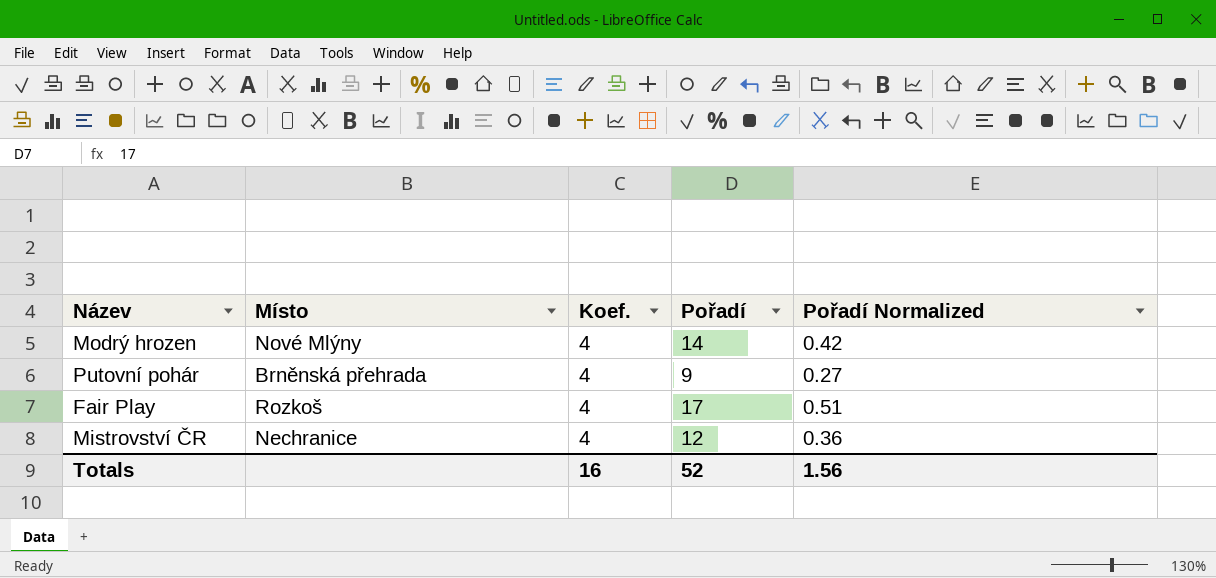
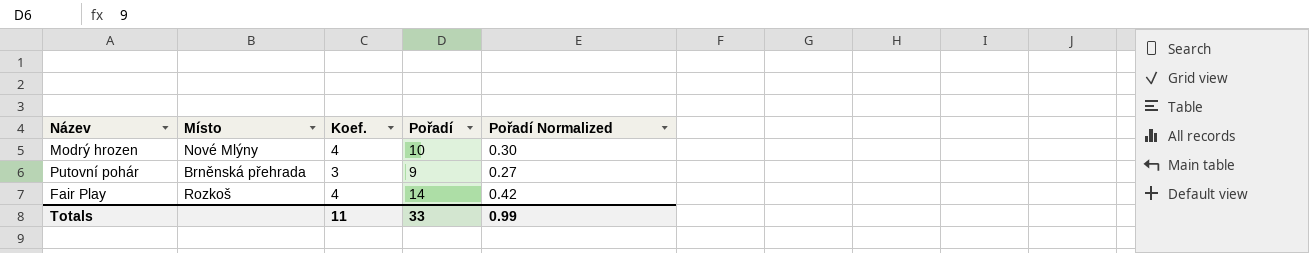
row Mistrovství ČR: Nechranice | 4 | 12 | 0.36 -> none
Modrý hrozen | Pořadí: 14 -> 10
Modrý hrozen | Pořadí Normalized: 0.42 -> 0.30
Putovní pohár | Koef.: 4 -> 3
Fair Play | Pořadí: 17 -> 14
Fair Play | Pořadí Normalized: 0.51 -> 0.42
Totals | Koef.: 16 -> 11
Totals | Pořadí: 52 -> 33
Totals | Pořadí Normalized: 1.56 -> 0.99

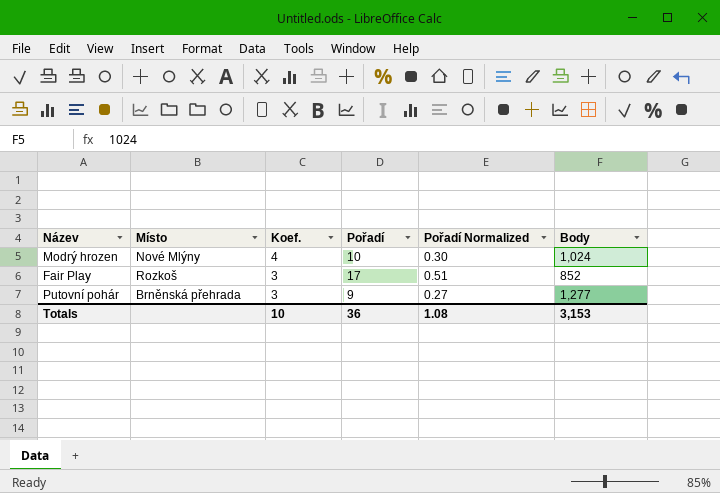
row order: none -> Koef. descending
column Body | position: none -> 6
Fair Play | Koef.: 4 -> 3
Fair Play | Pořadí: 14 -> 17
Fair Play | Pořadí Normalized: 0.42 -> 0.51
Totals | Koef.: 11 -> 10
Totals | Pořadí: 33 -> 36
Totals | Pořadí Normalized: 0.99 -> 1.08

